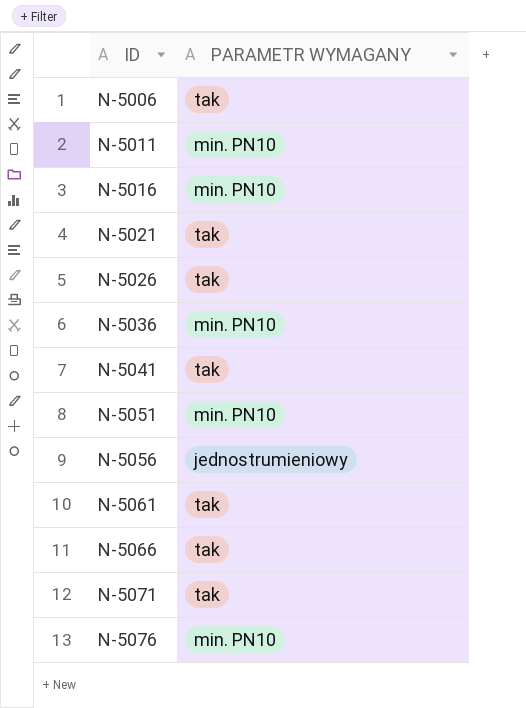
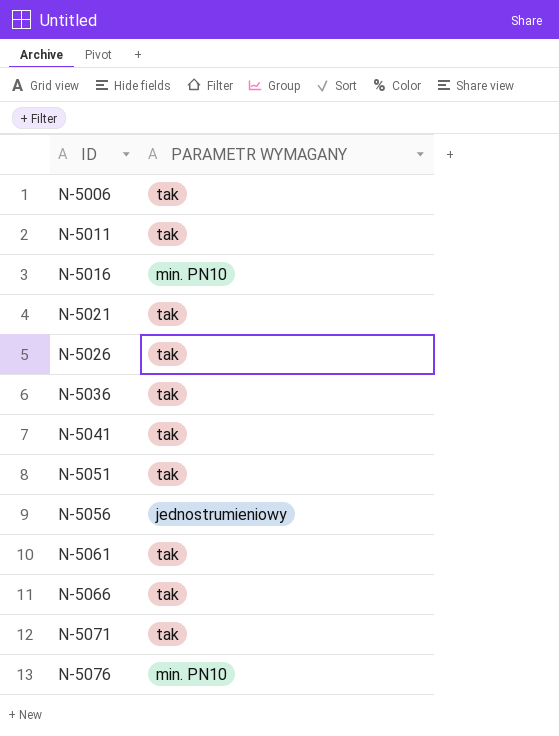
N-5011 | PARAMETR WYMAGANY: min. PN10 -> tak
N-5036 | PARAMETR WYMAGANY: min. PN10 -> tak
N-5051 | PARAMETR WYMAGANY: min. PN10 -> tak

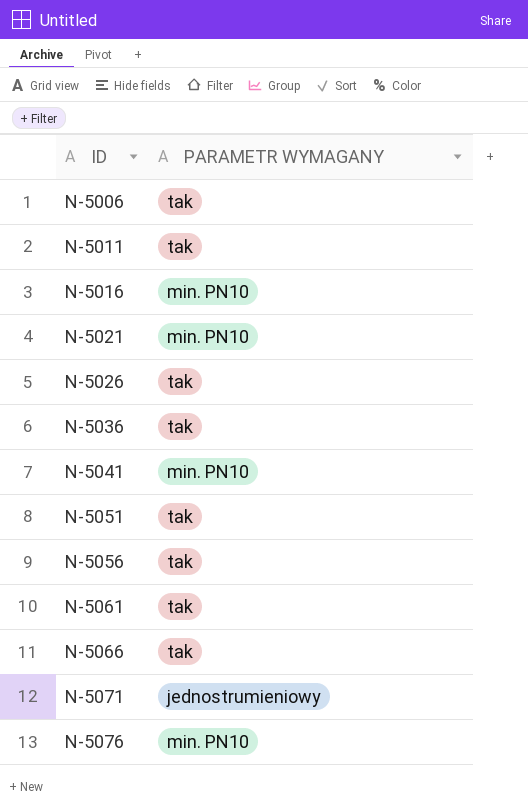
N-5021 | PARAMETR WYMAGANY: tak -> min. PN10
N-5041 | PARAMETR WYMAGANY: tak -> min. PN10
N-5056 | PARAMETR WYMAGANY: jednostrumieniowy -> tak
N-5071 | PARAMETR WYMAGANY: tak -> jednostrumieniowy

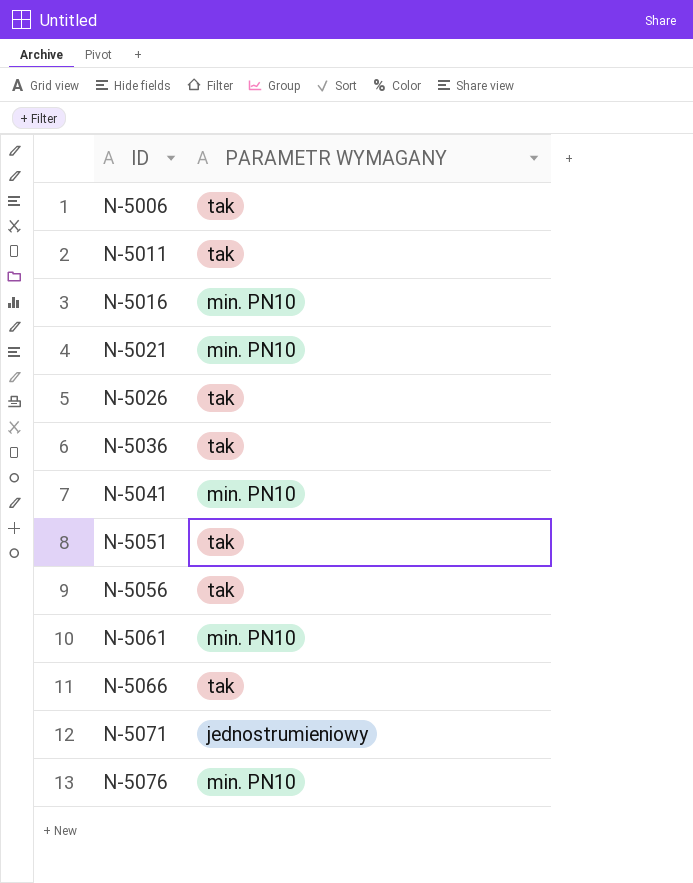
N-5061 | PARAMETR WYMAGANY: tak -> min. PN10

